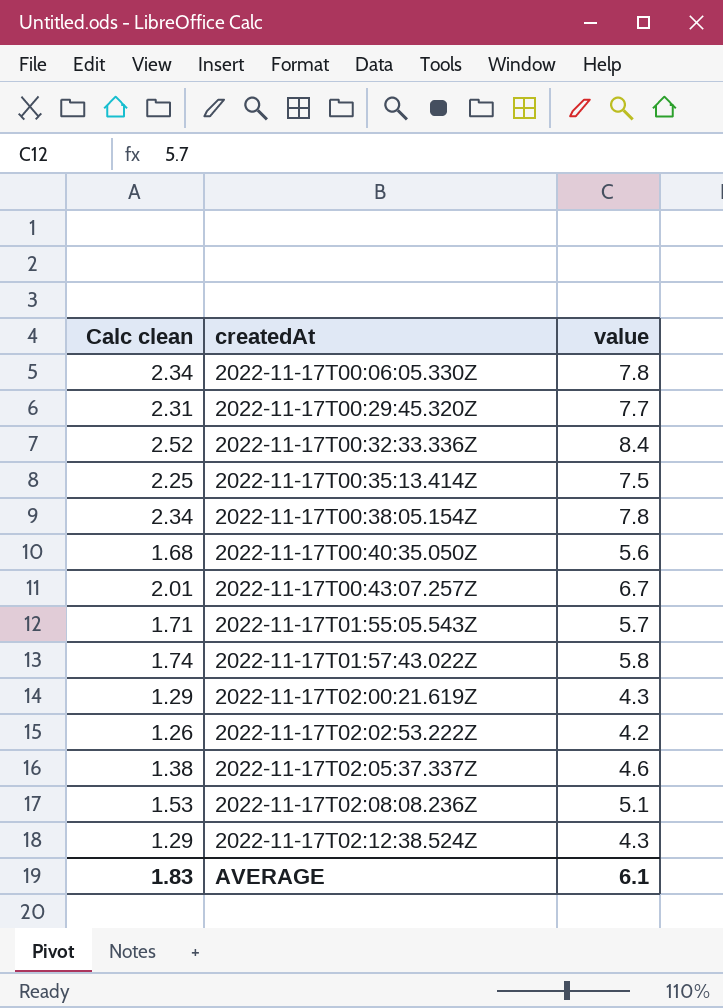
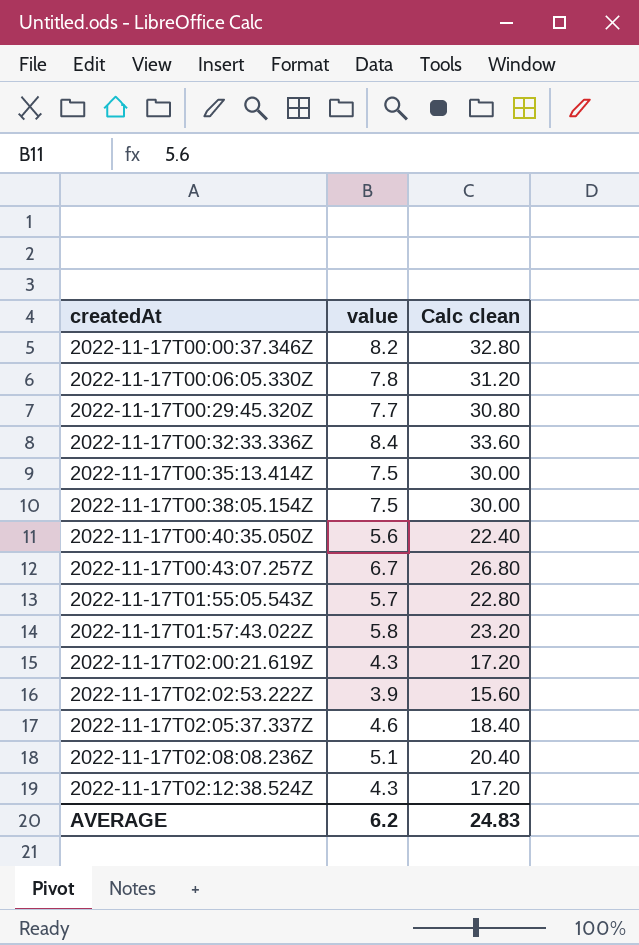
column Calc clean | formula: [value] * 0.3 -> [value] * 4
column Calc clean | position: 1 -> 3
row 2022-11-17T00:00:37.346Z: none -> 8.2 | 32.80
2022-11-17T00:38:05.154Z | value: 7.8 -> 7.5
2022-11-17T02:02:53.222Z | value: 4.2 -> 3.9
AVERAGE | value: 6.1 -> 6.2
AVERAGE | Calc clean: 1.83 -> 24.83

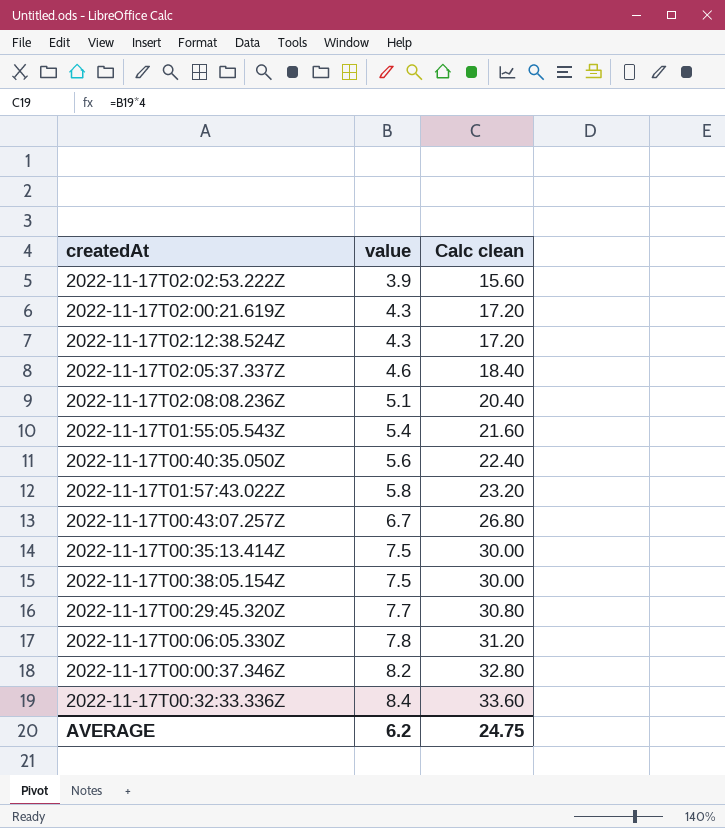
row order: createdAt ascending -> value ascending
2022-11-17T01:55:05.543Z | value: 5.7 -> 5.4
2022-11-17T01:55:05.543Z | Calc clean: 22.80 -> 21.60
AVERAGE | Calc clean: 24.83 -> 24.75

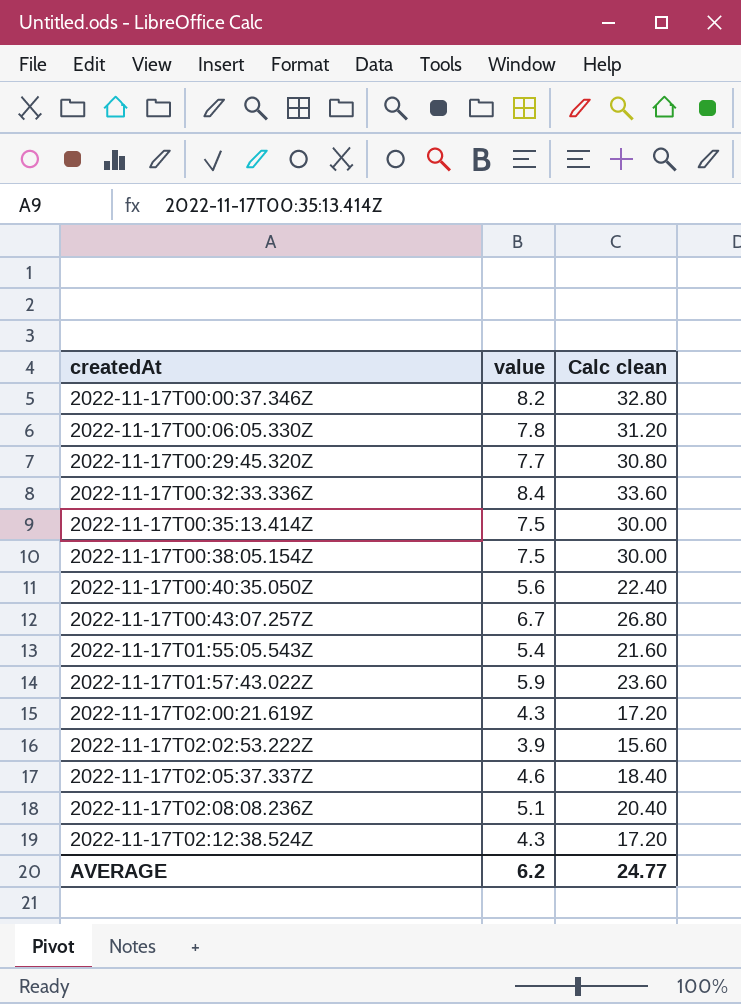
row order: value ascending -> createdAt ascending
2022-11-17T01:57:43.022Z | value: 5.8 -> 5.9
2022-11-17T01:57:43.022Z | Calc clean: 23.20 -> 23.60
AVERAGE | Calc clean: 24.75 -> 24.77

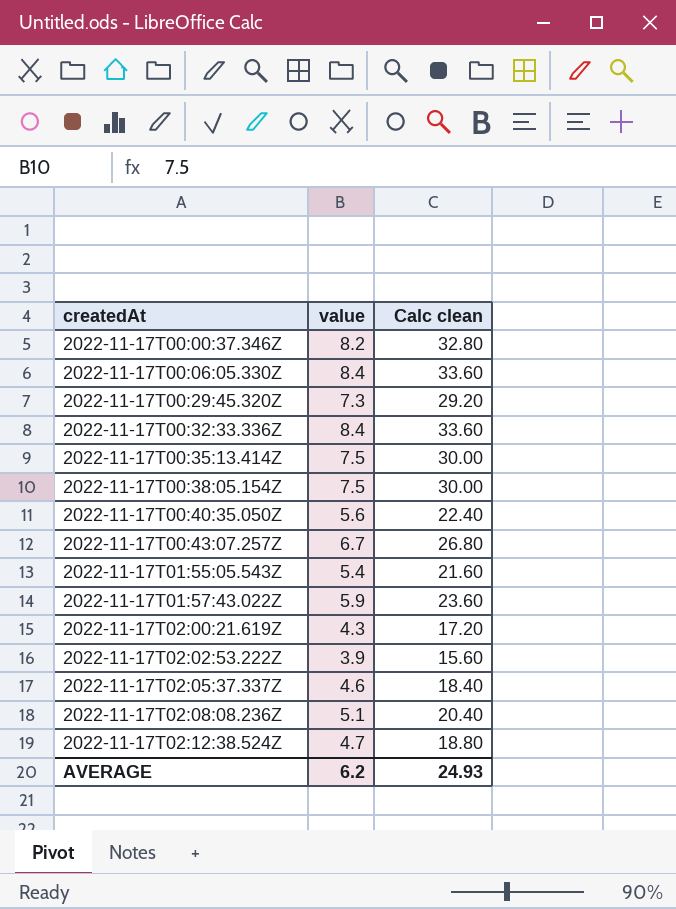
2022-11-17T00:06:05.330Z | value: 7.8 -> 8.4
2022-11-17T00:06:05.330Z | Calc clean: 31.20 -> 33.60
2022-11-17T00:29:45.320Z | value: 7.7 -> 7.3
2022-11-17T00:29:45.320Z | Calc clean: 30.80 -> 29.20
2022-11-17T02:12:38.524Z | value: 4.3 -> 4.7
2022-11-17T02:12:38.524Z | Calc clean: 17.20 -> 18.80
AVERAGE | Calc clean: 24.77 -> 24.93

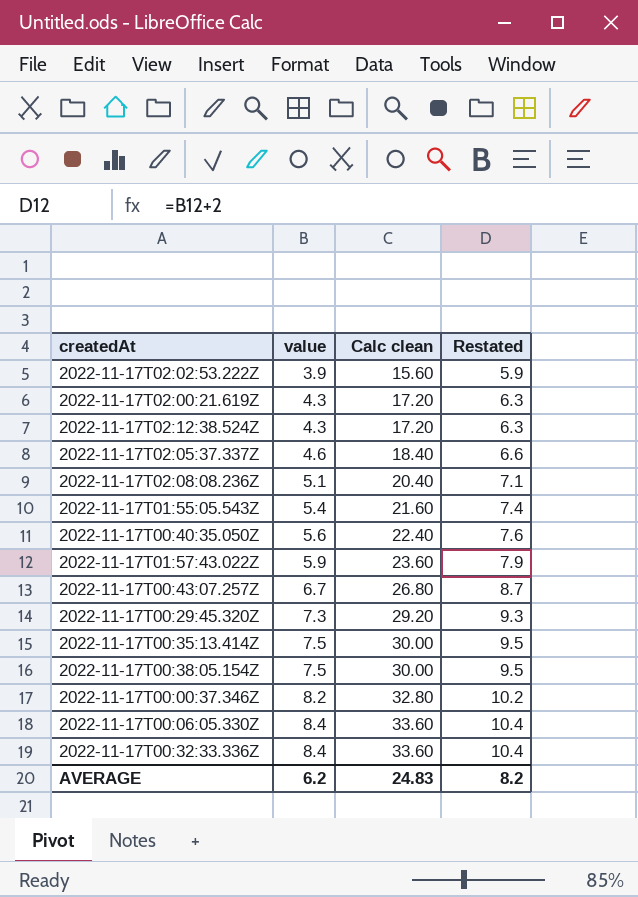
row order: createdAt ascending -> value ascending
column Restated | formula: none -> [value] + 2
2022-11-17T02:12:38.524Z | value: 4.7 -> 4.3
2022-11-17T02:12:38.524Z | Calc clean: 18.80 -> 17.20
AVERAGE | Calc clean: 24.93 -> 24.83

